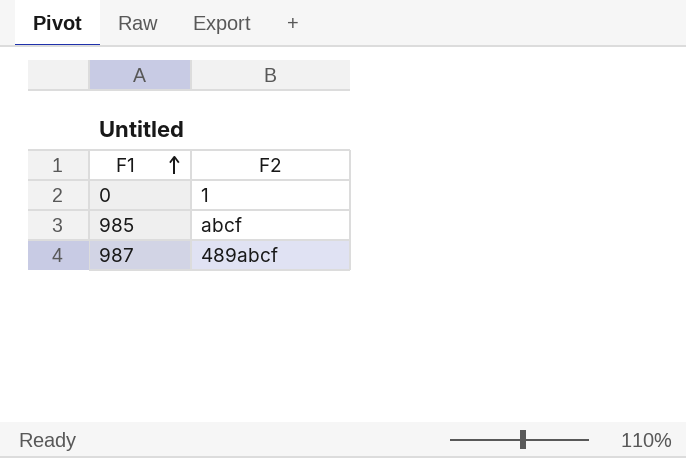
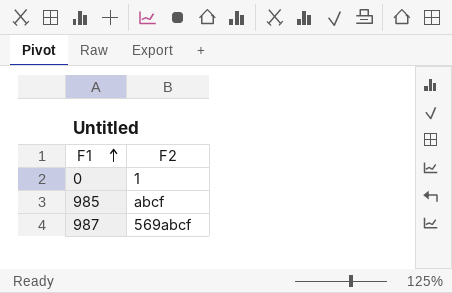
987 | F2: 489abcf -> 569abcf

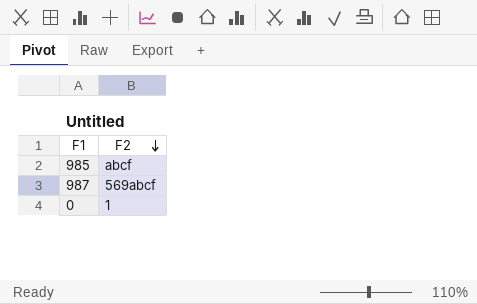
row order: F1 ascending -> F2 descending

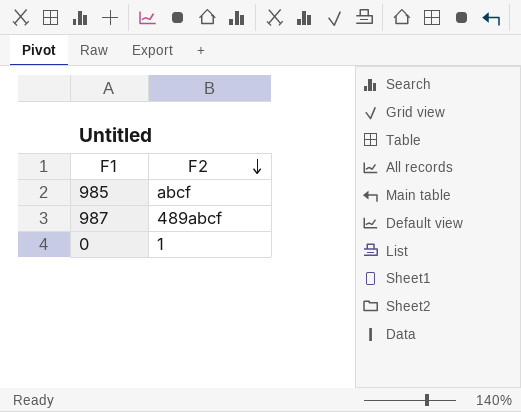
987 | F2: 569abcf -> 489abcf

